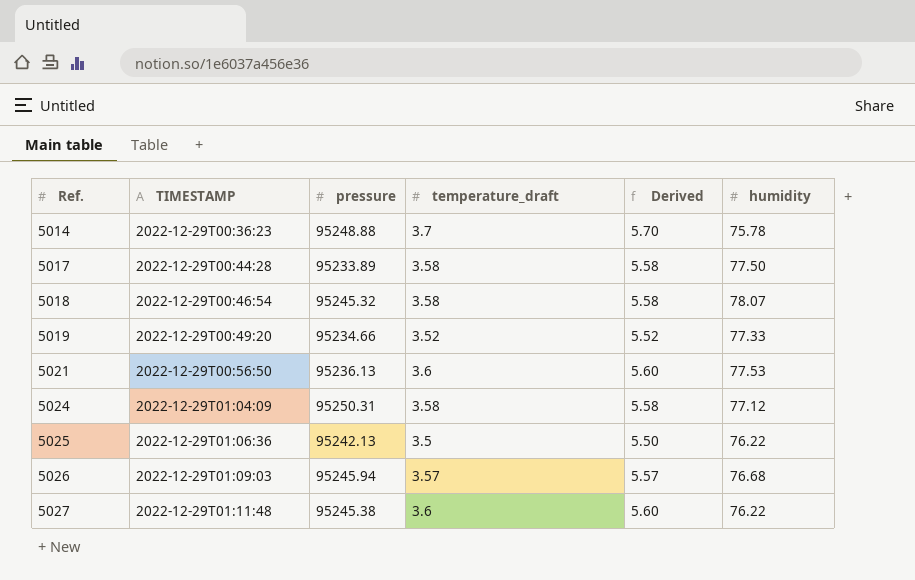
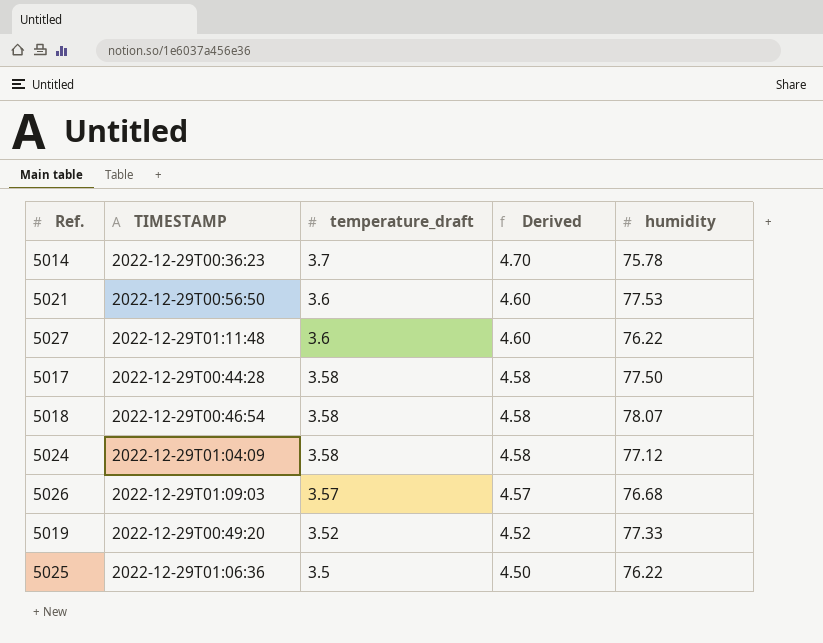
row order: Ref. ascending -> temperature_draft descending
column pressure | position: 3 -> none
column Derived | formula: [temperature_draft] + 2 -> [temperature_draft] + 1

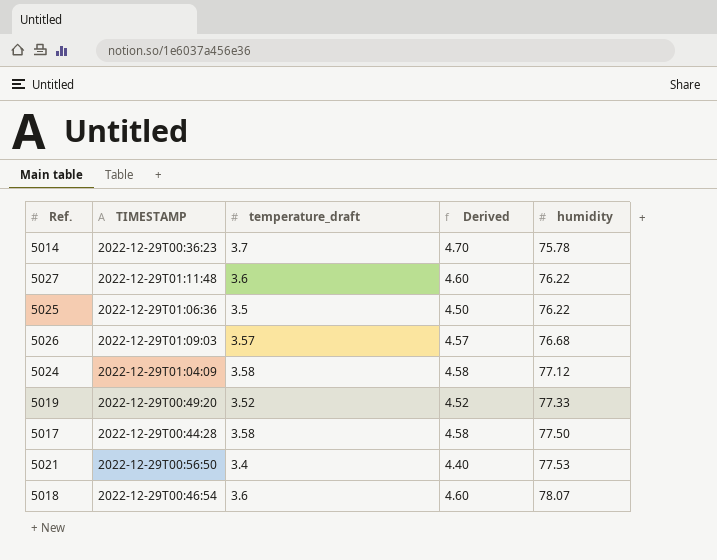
row order: temperature_draft descending -> humidity ascending
5021 | temperature_draft: 3.6 -> 3.4
5021 | Derived: 4.60 -> 4.40
5018 | temperature_draft: 3.58 -> 3.6
5018 | Derived: 4.58 -> 4.60

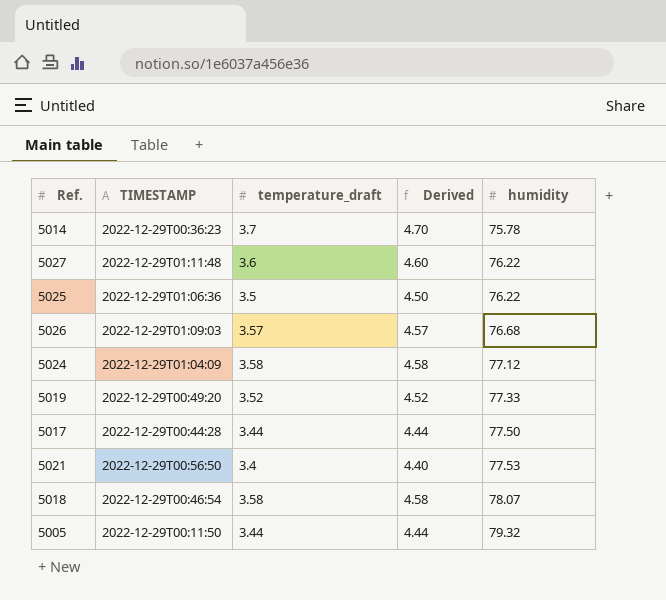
5017 | temperature_draft: 3.58 -> 3.44
5017 | Derived: 4.58 -> 4.44
5018 | temperature_draft: 3.6 -> 3.58
5018 | Derived: 4.60 -> 4.58
row 5005: none -> 2022-12-29T00:11:50 | 3.44 | 4.44 | 79.32

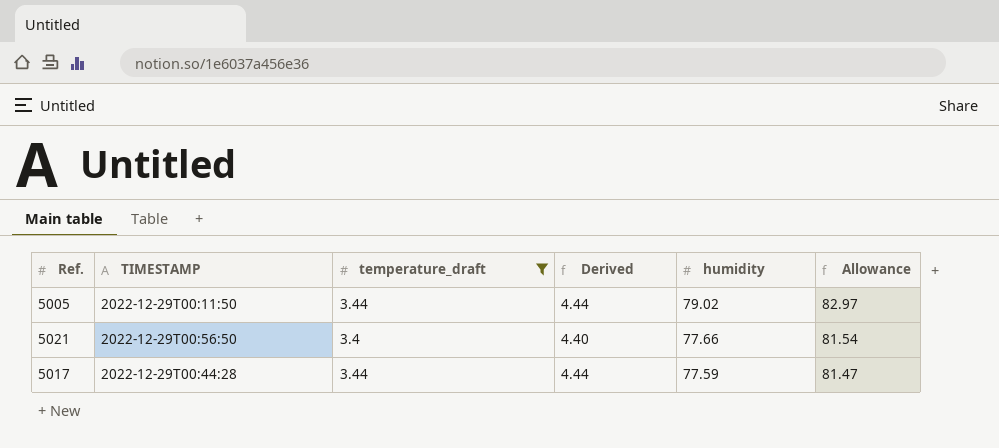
filter: none -> temperature_draft <= 3.44
row order: humidity ascending -> humidity descending
column Allowance | formula: none -> [humidity] * 1.05
5005 | humidity: 79.32 -> 79.02
5021 | humidity: 77.53 -> 77.66
5017 | humidity: 77.50 -> 77.59

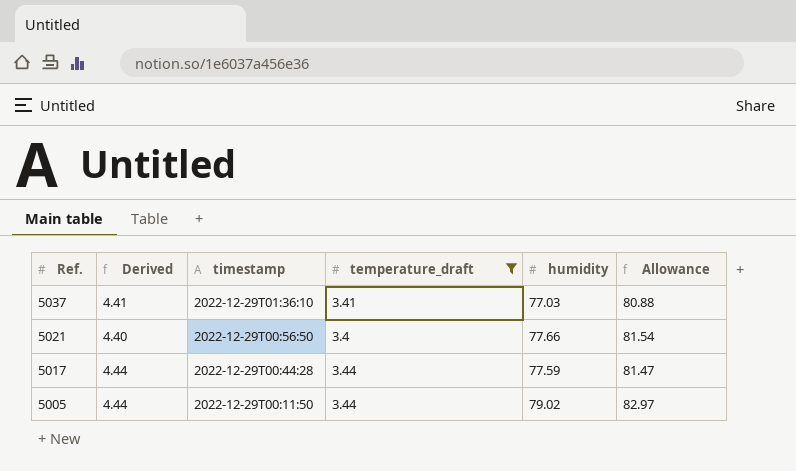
row order: humidity descending -> Ref. descending
column Derived | position: 4 -> 2
column name: TIMESTAMP -> timestamp
row 5037: none -> 4.41 | 2022-12-29T01:36:10 | 3.41 | 77.03 | 80.88

